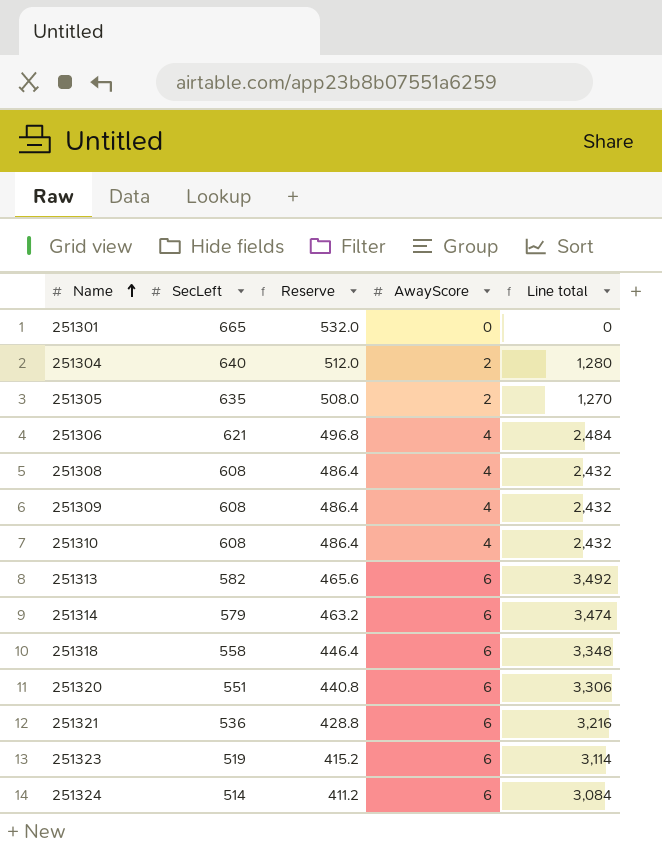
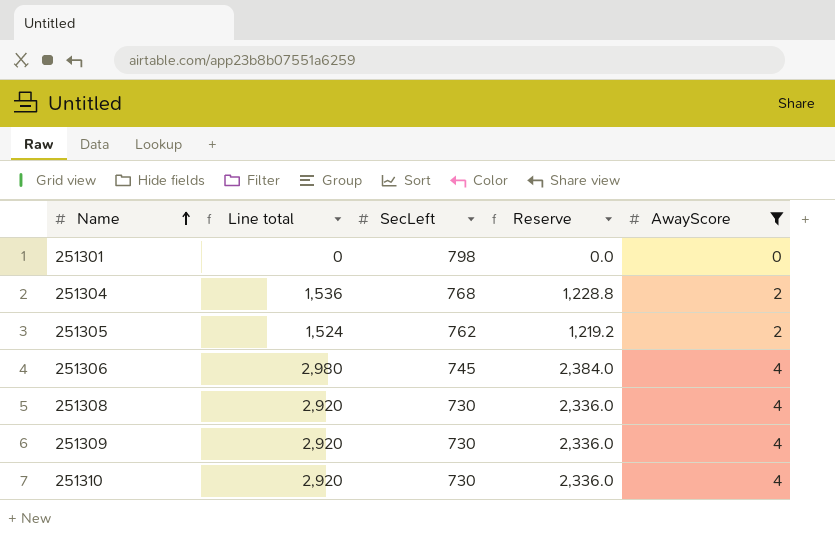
filter: none -> AwayScore != 6
column Line total | position: 5 -> 2
column Reserve | formula: [SecLeft] * 0.8 -> [Line total] * 0.8
251301 | SecLeft: 665 -> 798
251304 | Line total: 1,280 -> 1,536
251304 | SecLeft: 640 -> 768
251305 | Line total: 1,270 -> 1,524
251305 | SecLeft: 635 -> 762
251306 | Line total: 2,484 -> 2,980
251306 | SecLeft: 621 -> 745
251308 | Line total: 2,432 -> 2,920
251308 | SecLeft: 608 -> 730
251309 | Line total: 2,432 -> 2,920
251309 | SecLeft: 608 -> 730
251310 | Line total: 2,432 -> 2,920
251310 | SecLeft: 608 -> 730

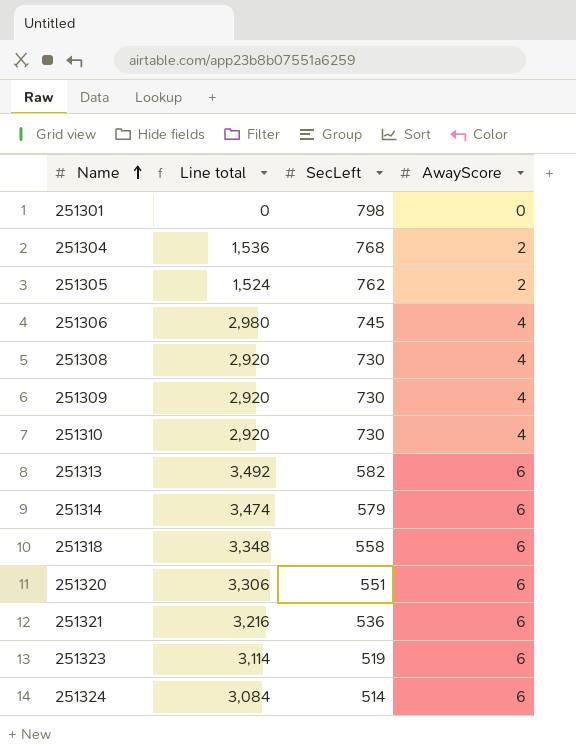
filter: AwayScore != 6 -> none
column Reserve | formula: [Line total] * 0.8 -> none

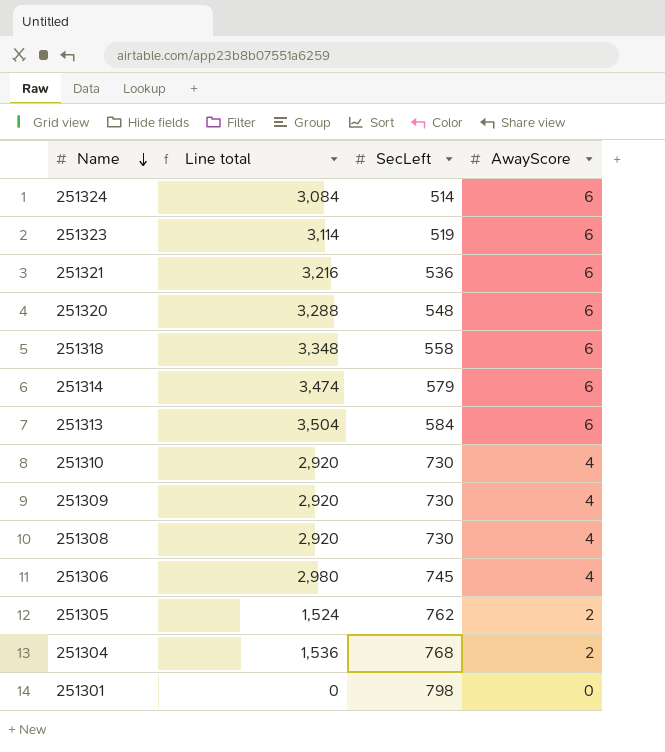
row order: Name ascending -> Name descending
251320 | Line total: 3,306 -> 3,288
251320 | SecLeft: 551 -> 548
251313 | Line total: 3,492 -> 3,504
251313 | SecLeft: 582 -> 584

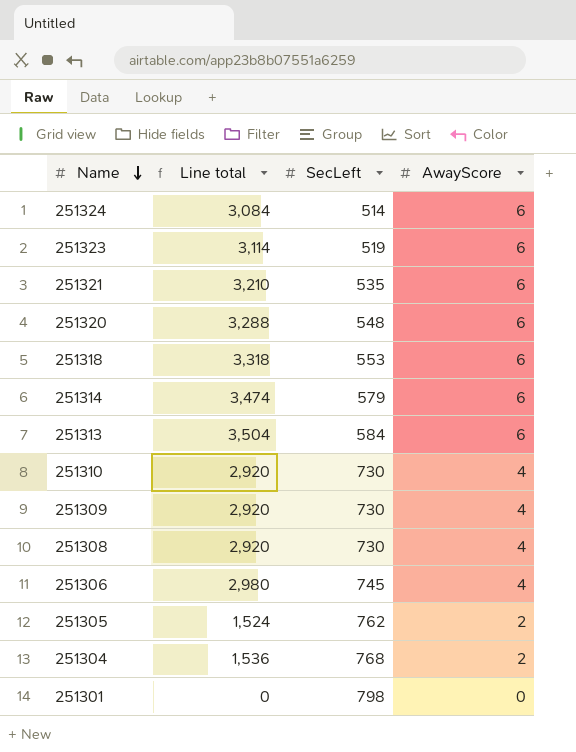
251321 | Line total: 3,216 -> 3,210
251321 | SecLeft: 536 -> 535
251318 | Line total: 3,348 -> 3,318
251318 | SecLeft: 558 -> 553

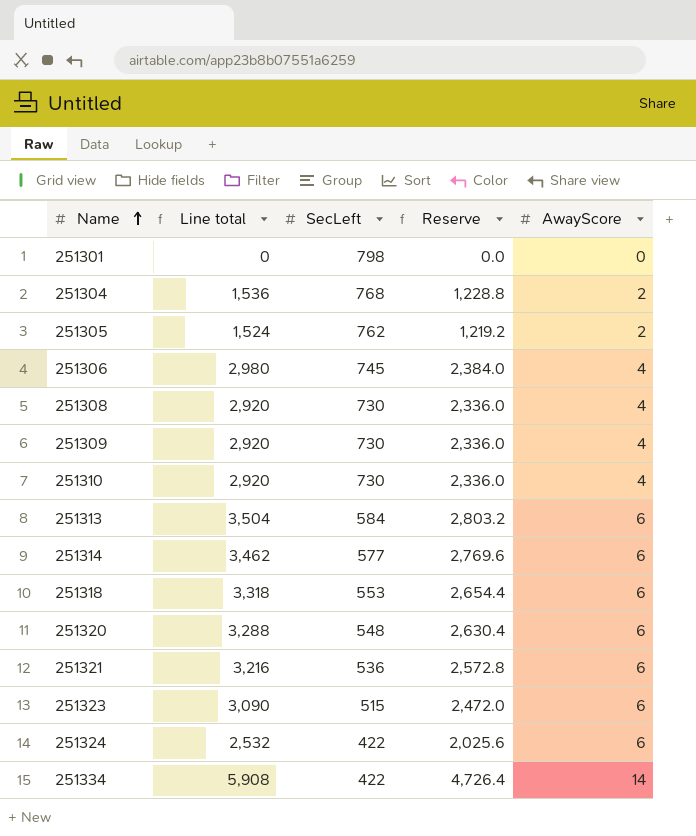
row order: Name descending -> Name ascending
column Reserve | formula: none -> [Line total] * 0.8
251314 | Line total: 3,474 -> 3,462
251314 | SecLeft: 579 -> 577
251321 | Line total: 3,210 -> 3,216
251321 | SecLeft: 535 -> 536
251323 | Line total: 3,114 -> 3,090
251323 | SecLeft: 519 -> 515
251324 | Line total: 3,084 -> 2,532
251324 | SecLeft: 514 -> 422
row 251334: none -> 5,908 | 422 | 4,726.4 | 14

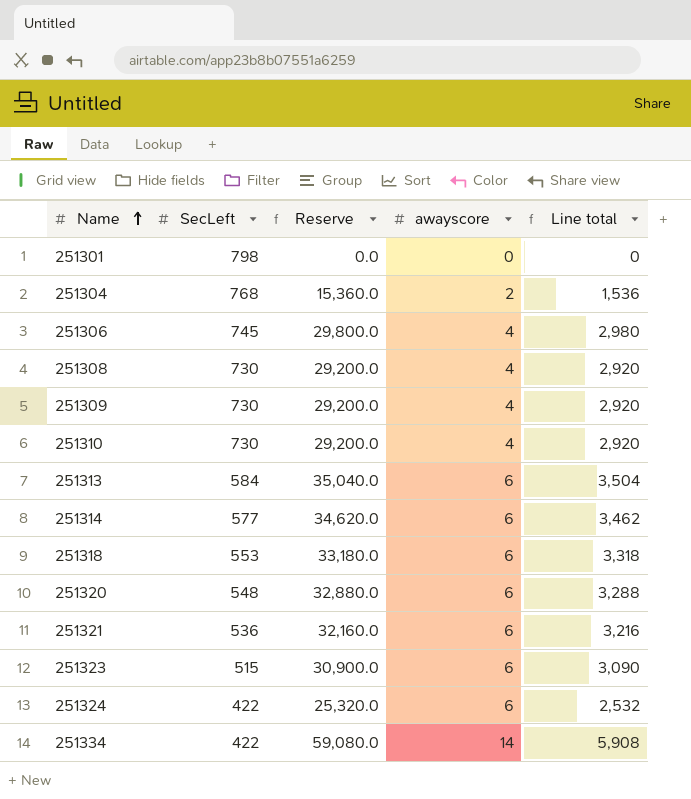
column Reserve | formula: [Line total] * 0.8 -> [Line total] * 10
column name: AwayScore -> awayscore
column Line total | position: 2 -> 5
row 251305: 1,524 | 762 | 1,219.2 | 2 -> none

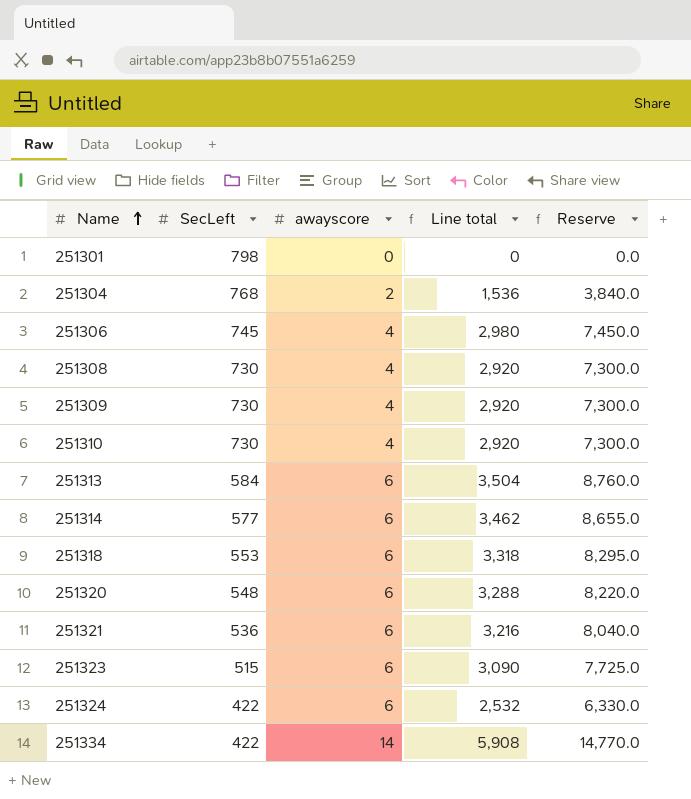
column Reserve | formula: [Line total] * 10 -> [Line total] * 2.5
column Reserve | position: 3 -> 5

